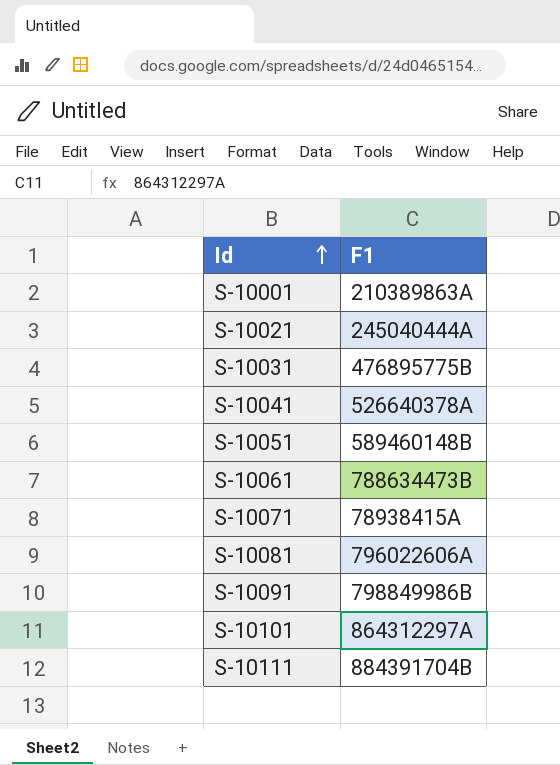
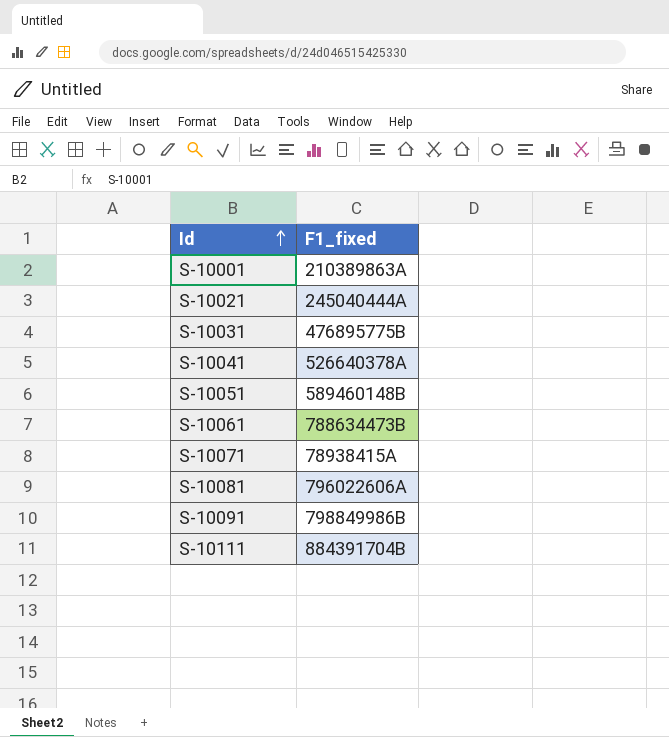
column name: F1 -> F1_fixed
row S-10101: 864312297A -> none

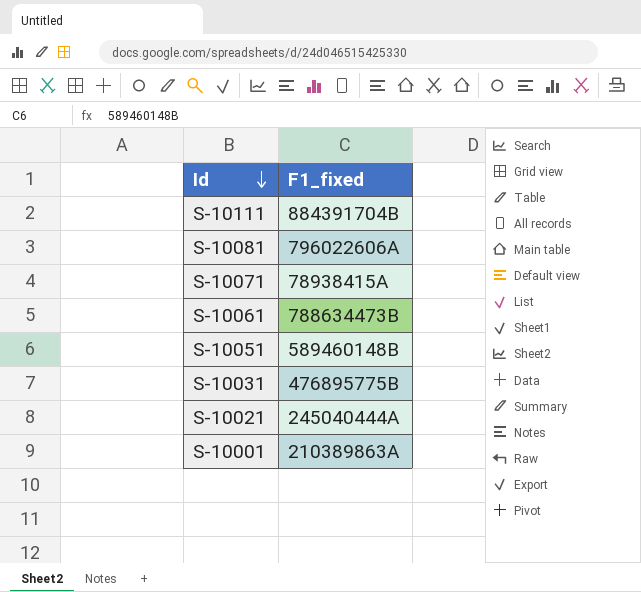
row order: Id ascending -> Id descending
row S-10041: 526640378A -> none
row S-10091: 798849986B -> none

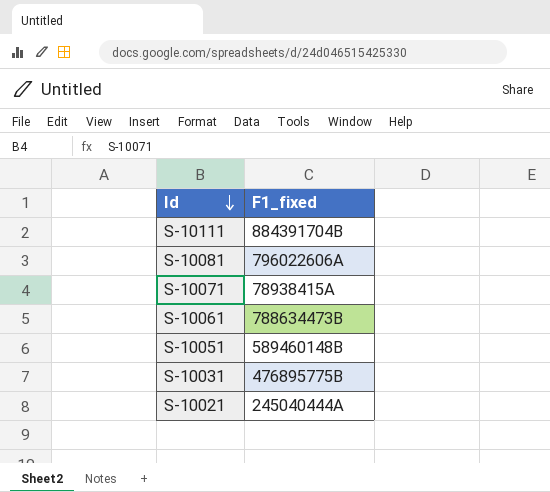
row S-10001: 210389863A -> none

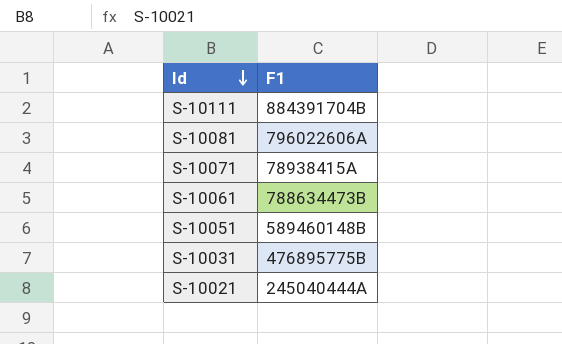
column name: F1_fixed -> F1

